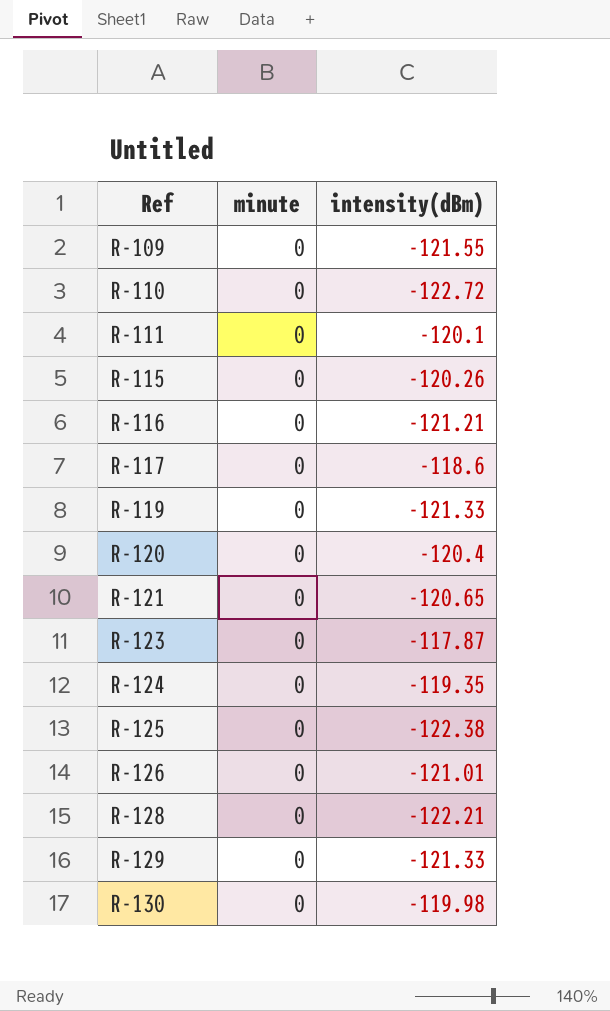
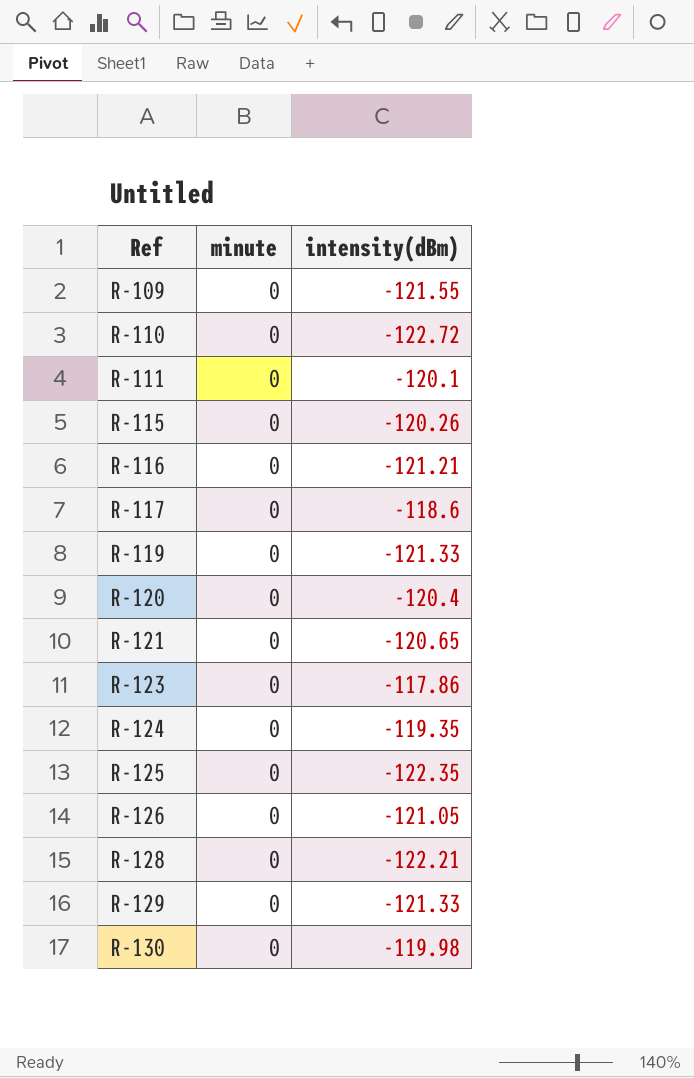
R-123 | intensity(dBm): -117.87 -> -117.86
R-125 | intensity(dBm): -122.38 -> -122.35
R-126 | intensity(dBm): -121.01 -> -121.05

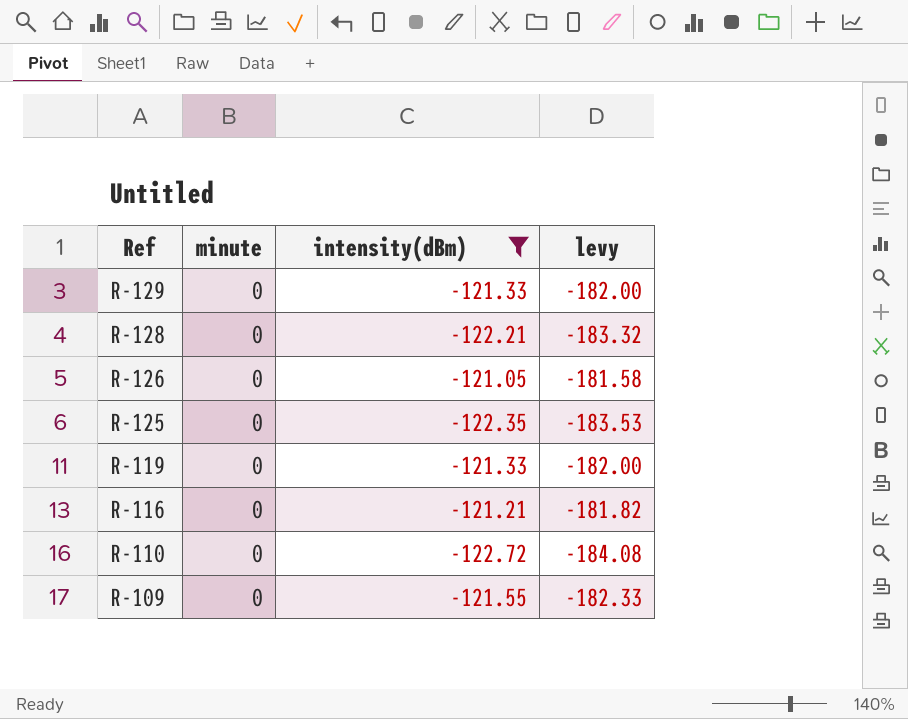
filter: none -> intensity(dBm) <= -121.05
row order: Ref ascending -> Ref descending
column levy | formula: none -> [intensity(dBm)] * 1.5

